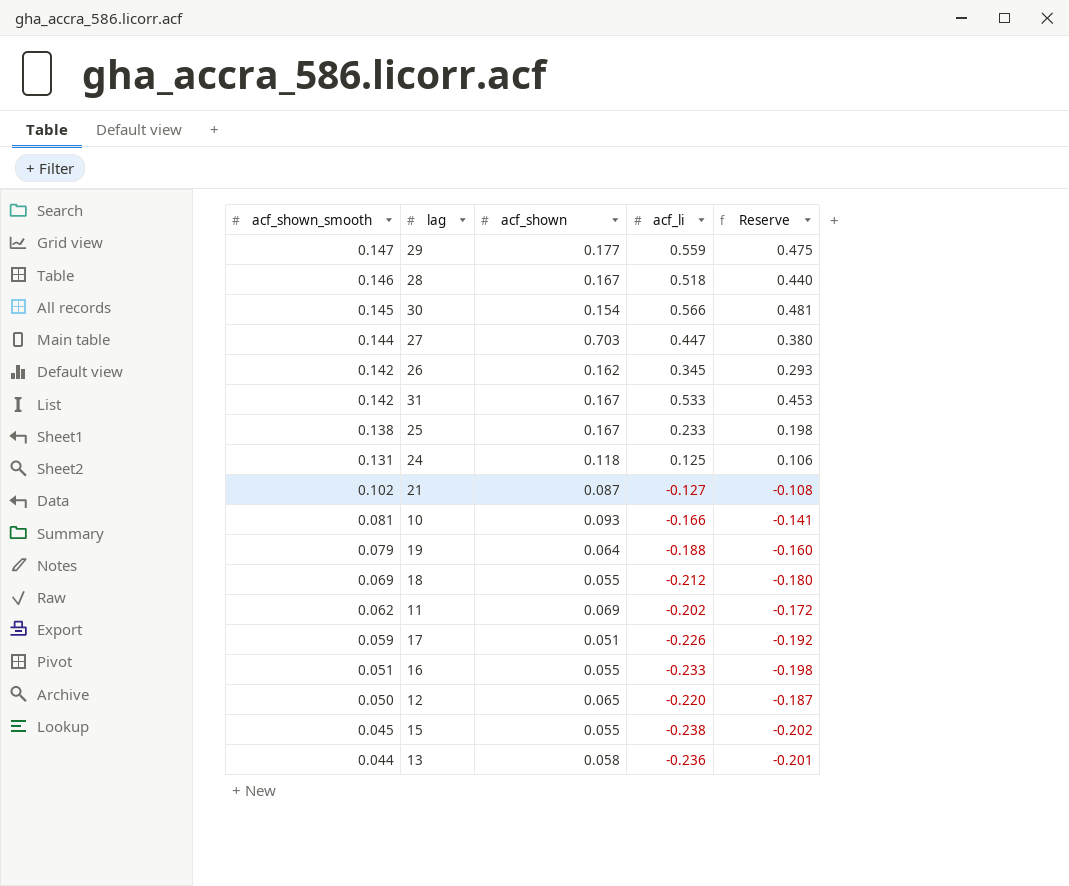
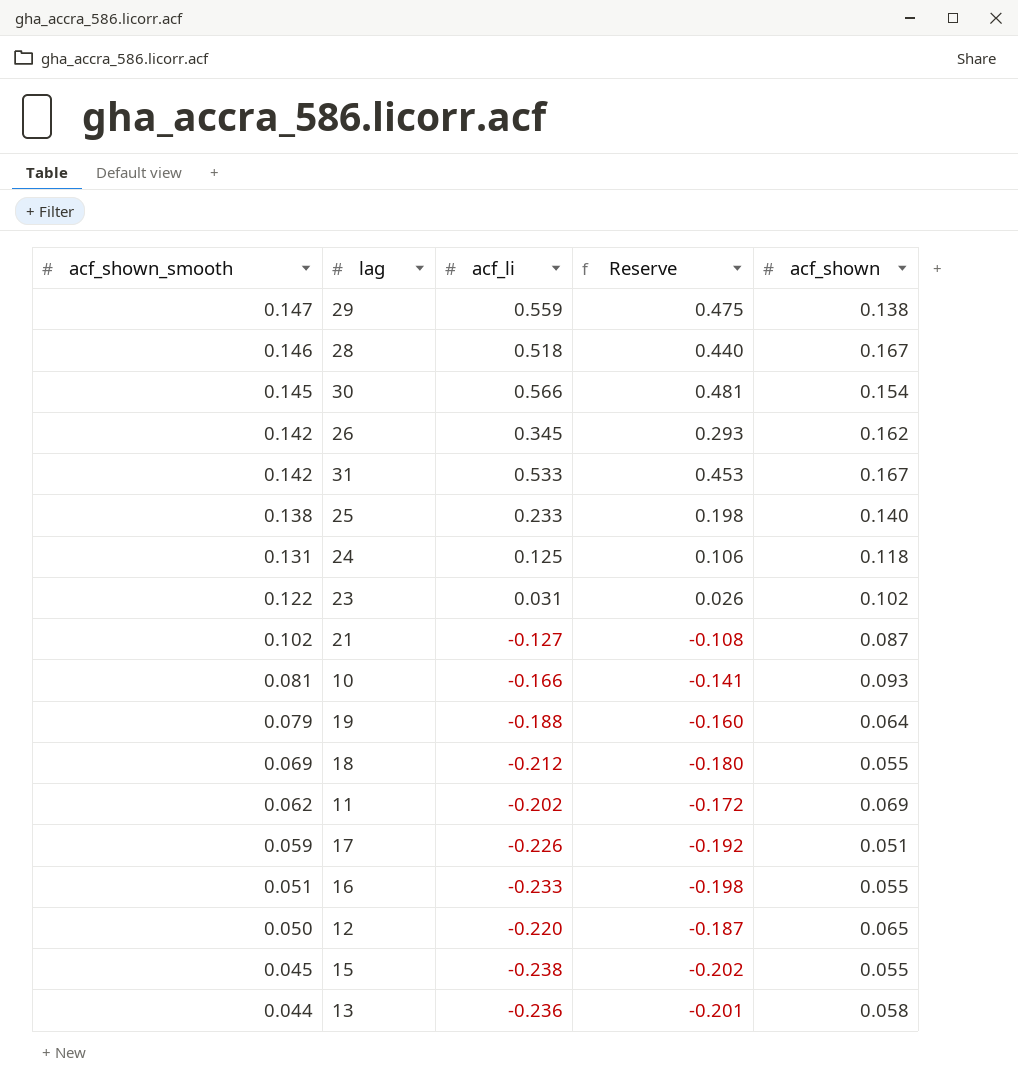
column acf_shown | position: 3 -> 5
row 27: 0.144 | 0.703 | 0.447 | 0.380 -> none
29 | acf_shown: 0.177 -> 0.138
25 | acf_shown: 0.167 -> 0.140
row 23: none -> 0.122 | 0.031 | 0.026 | 0.102

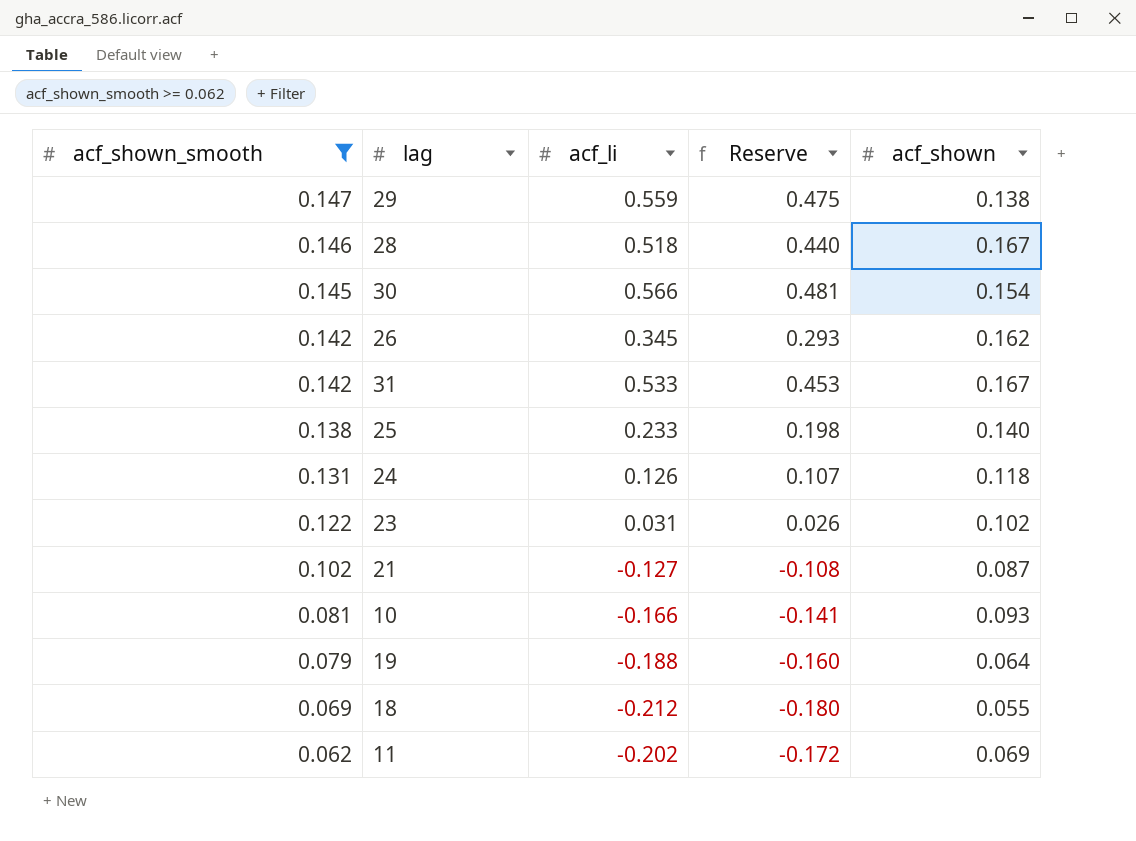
filter: none -> acf_shown_smooth >= 0.062
24 | acf_li: 0.125 -> 0.126
24 | Reserve: 0.106 -> 0.107

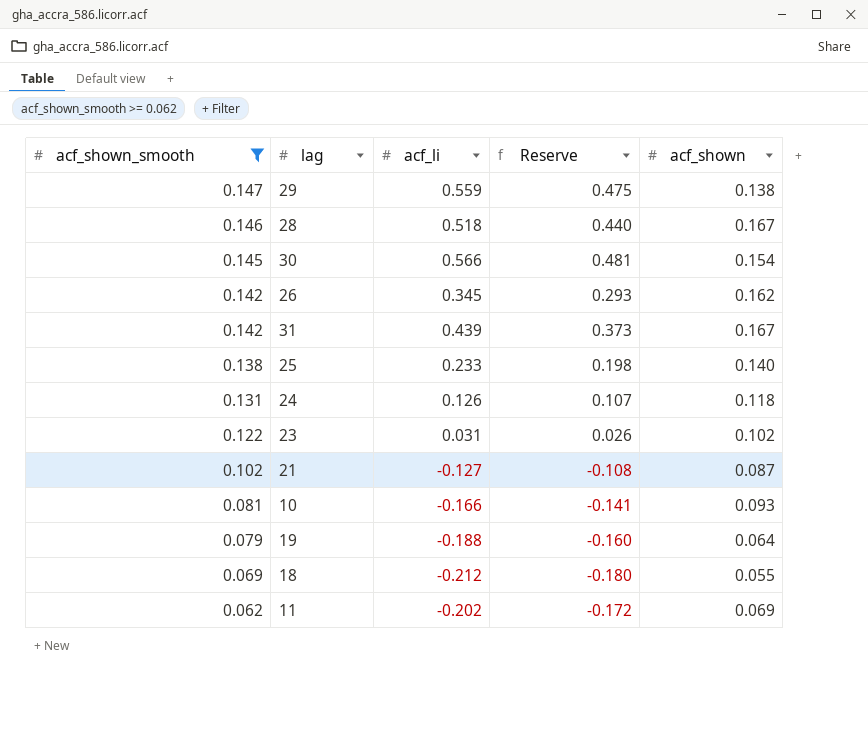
31 | acf_li: 0.533 -> 0.439
31 | Reserve: 0.453 -> 0.373

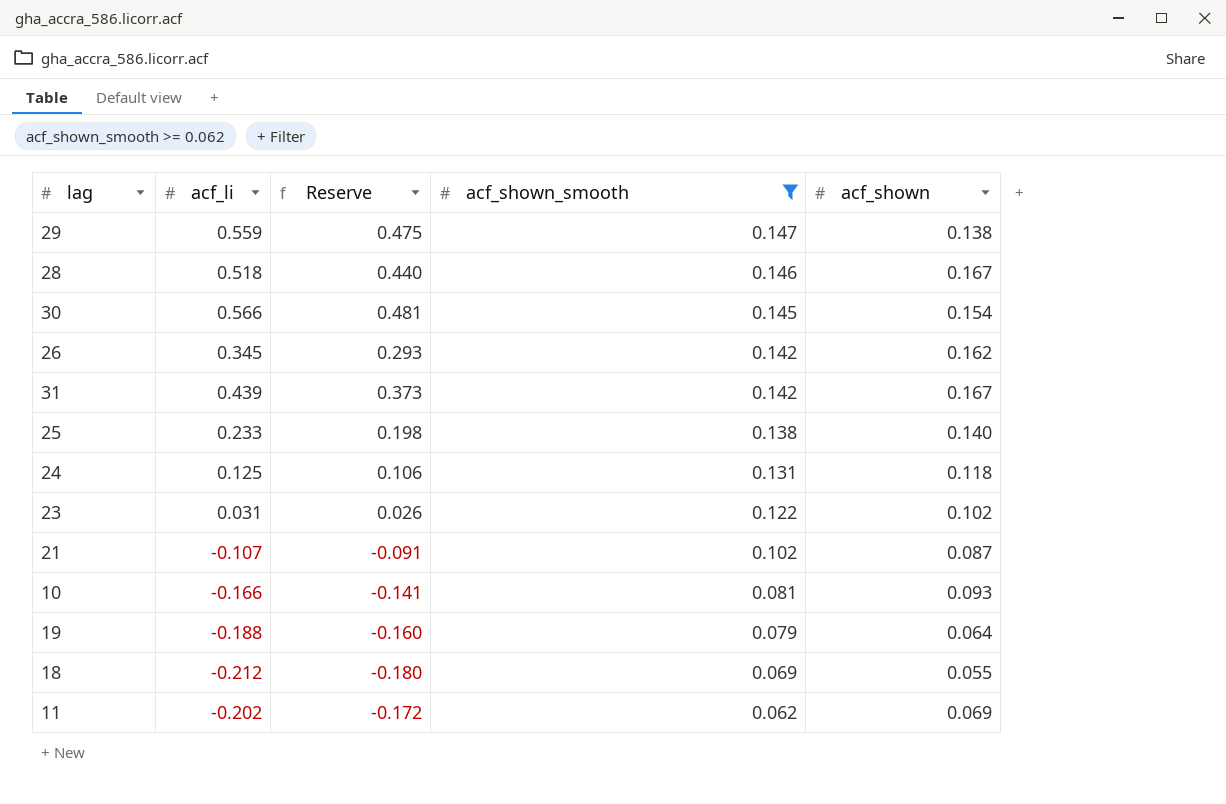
column acf_shown_smooth | position: 1 -> 4
24 | acf_li: 0.126 -> 0.125
24 | Reserve: 0.107 -> 0.106
21 | acf_li: -0.127 -> -0.107
21 | Reserve: -0.108 -> -0.091

